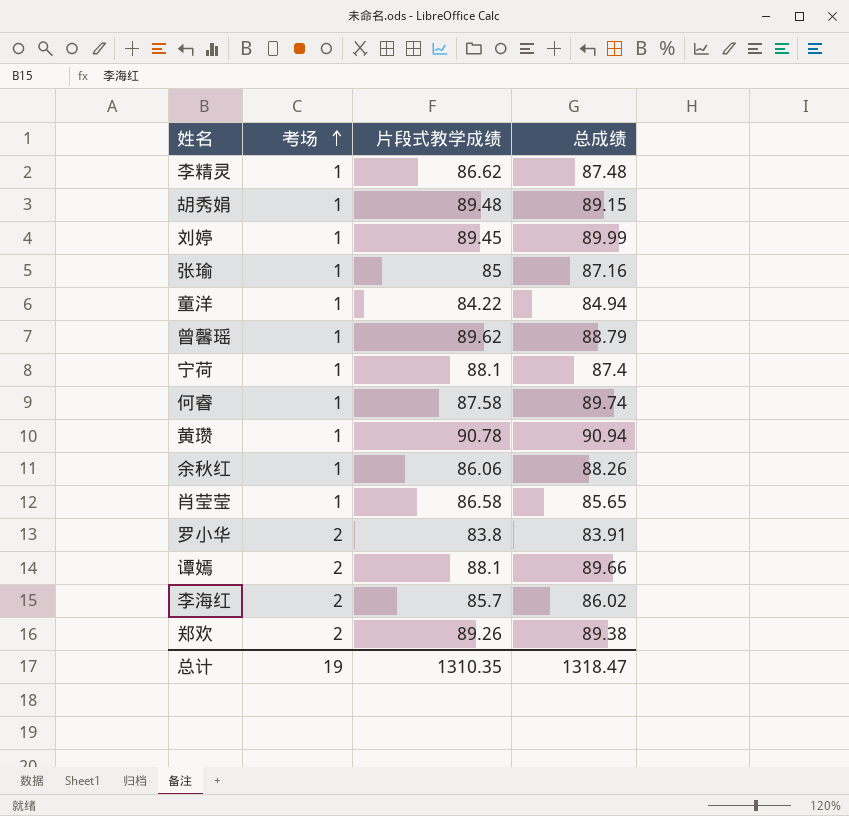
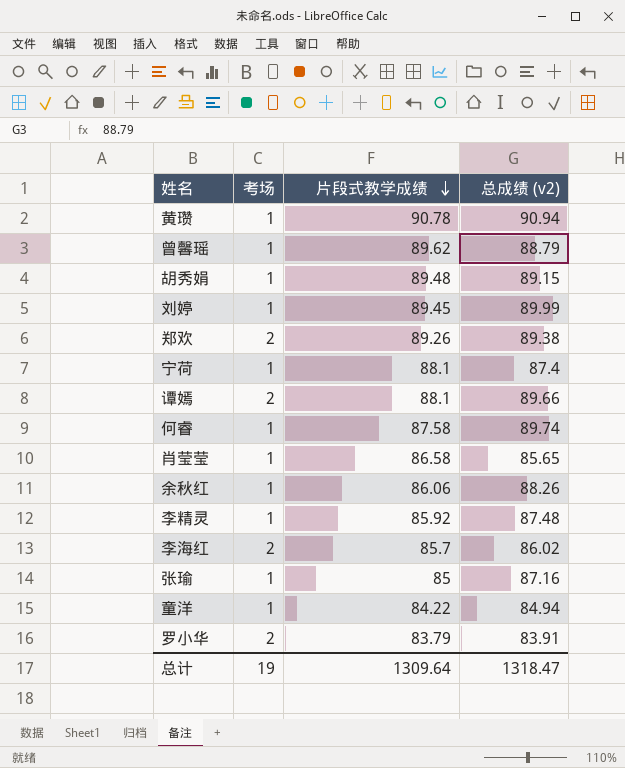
row order: 考场 ascending -> 片段式教学成绩 descending
column name: 总成绩 -> 总成绩 (v2)
李精灵 | 片段式教学成绩: 86.62 -> 85.92
罗小华 | 片段式教学成绩: 83.8 -> 83.79
总计 | 片段式教学成绩: 1310.35 -> 1309.64

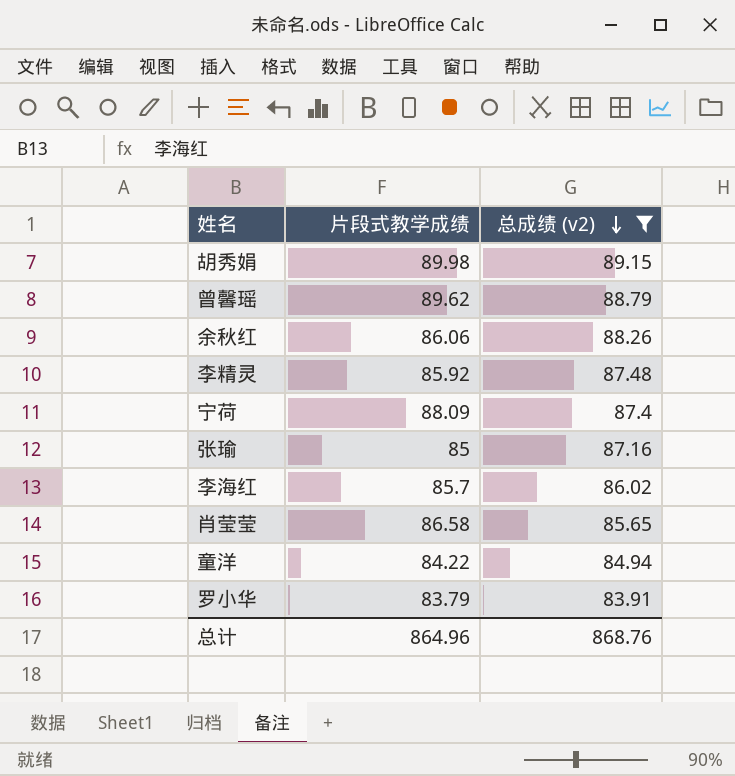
filter: none -> 总成绩 (v2) <= 89.15
row order: 片段式教学成绩 descending -> 总成绩 (v2) descending
column 考场 | position: 2 -> none
胡秀娟 | 片段式教学成绩: 89.48 -> 89.98
宁荷 | 片段式教学成绩: 88.1 -> 88.09
总计 | 片段式教学成绩: 1309.64 -> 864.96
总计 | 总成绩 (v2): 1318.47 -> 868.76

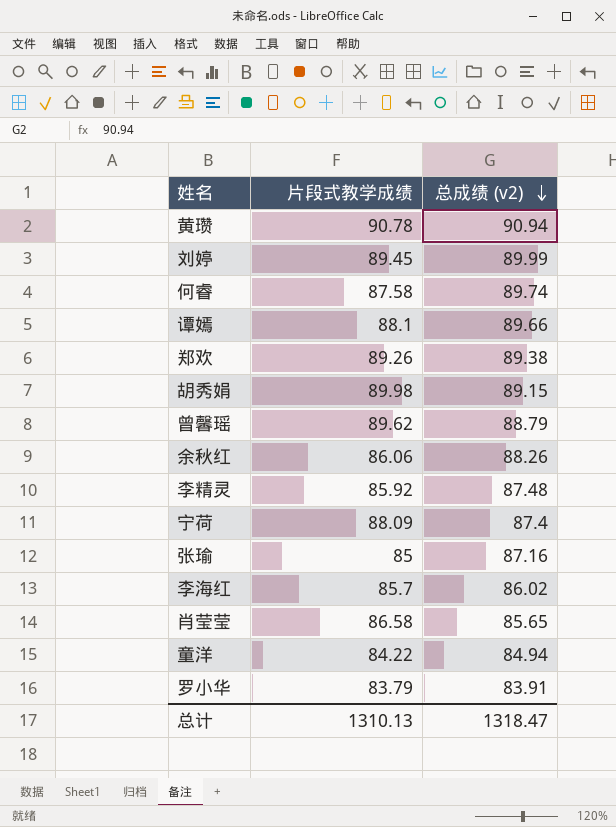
filter: 总成绩 (v2) <= 89.15 -> none
总计 | 片段式教学成绩: 864.96 -> 1310.13
总计 | 总成绩 (v2): 868.76 -> 1318.47

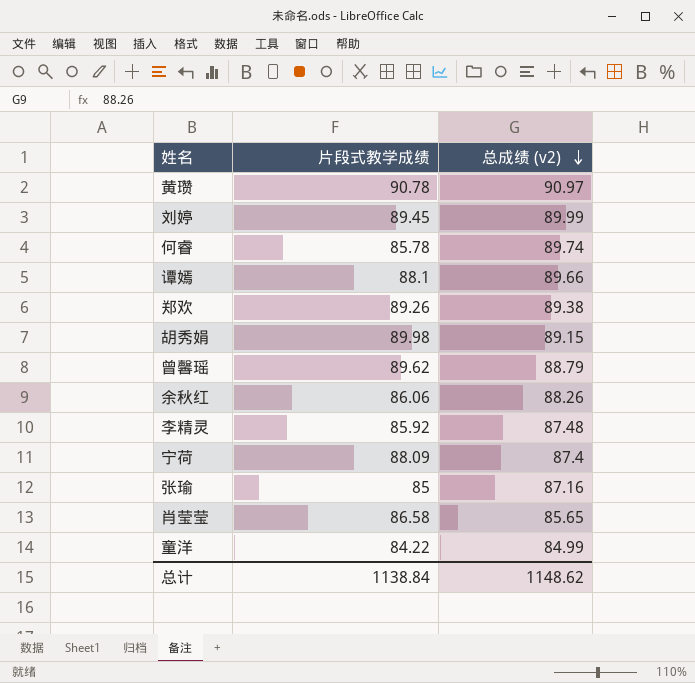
row 李海红: 85.7 | 86.02 -> none
row 罗小华: 83.79 | 83.91 -> none
黄瓒 | 总成绩 (v2): 90.94 -> 90.97
何睿 | 片段式教学成绩: 87.58 -> 85.78
童洋 | 总成绩 (v2): 84.94 -> 84.99
总计 | 片段式教学成绩: 1310.13 -> 1138.84
总计 | 总成绩 (v2): 1318.47 -> 1148.62

